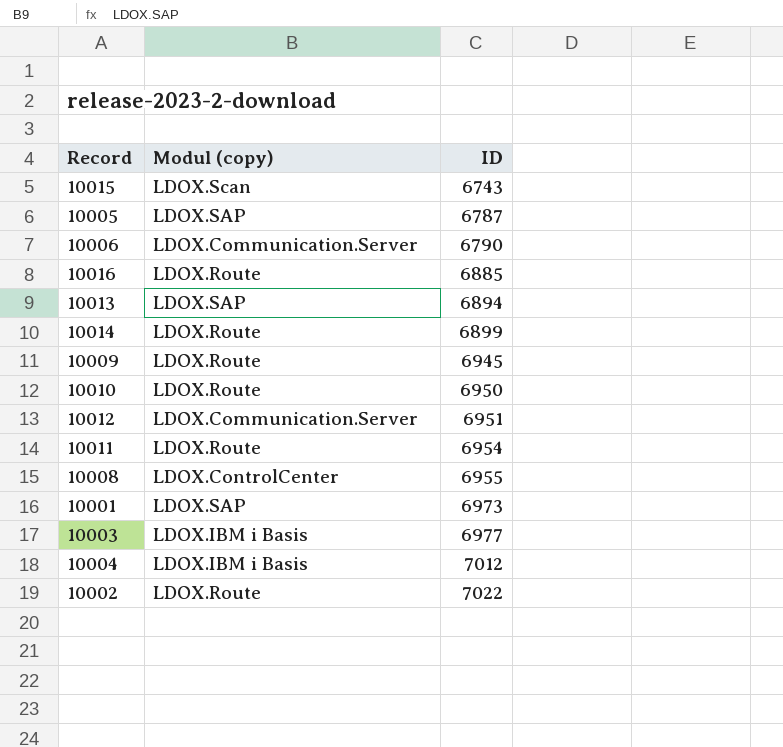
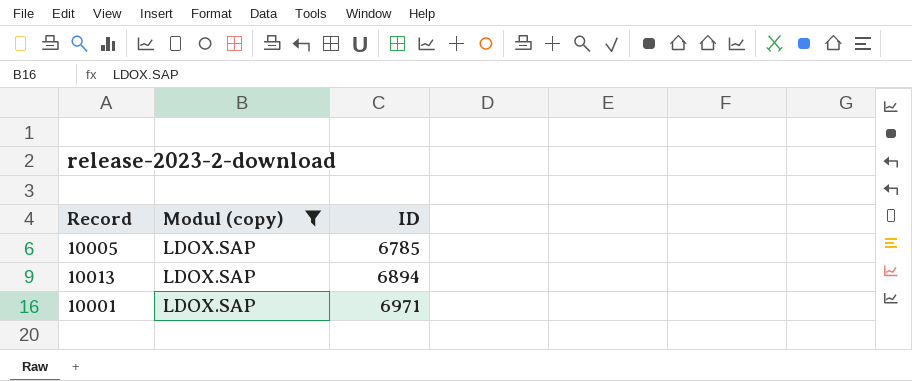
filter: none -> Modul (copy) = LDOX.SAP
10005 | ID: 6787 -> 6785
10001 | ID: 6973 -> 6971

